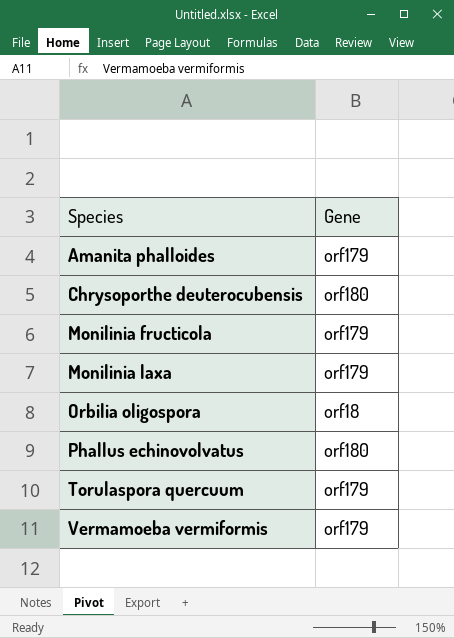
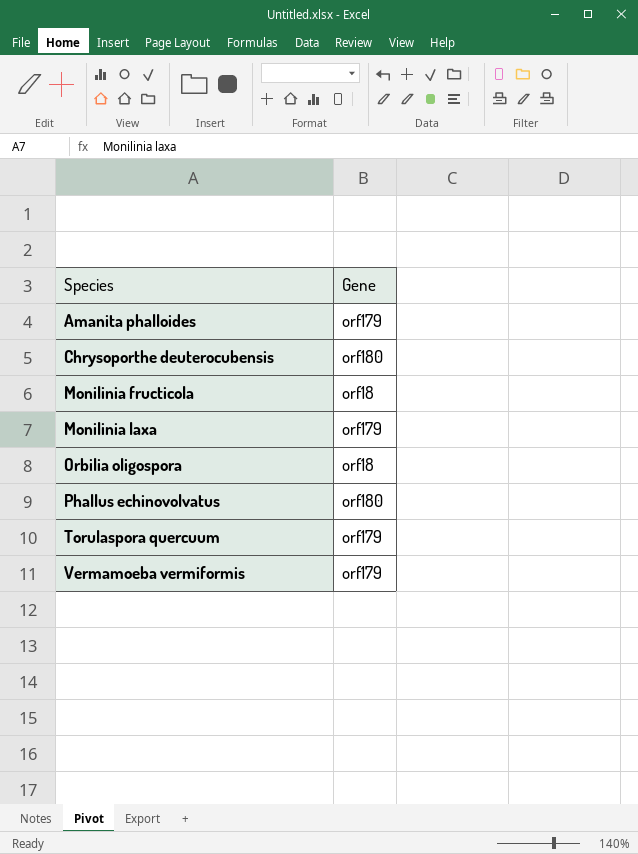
Monilinia fructicola | Gene: orf179 -> orf18

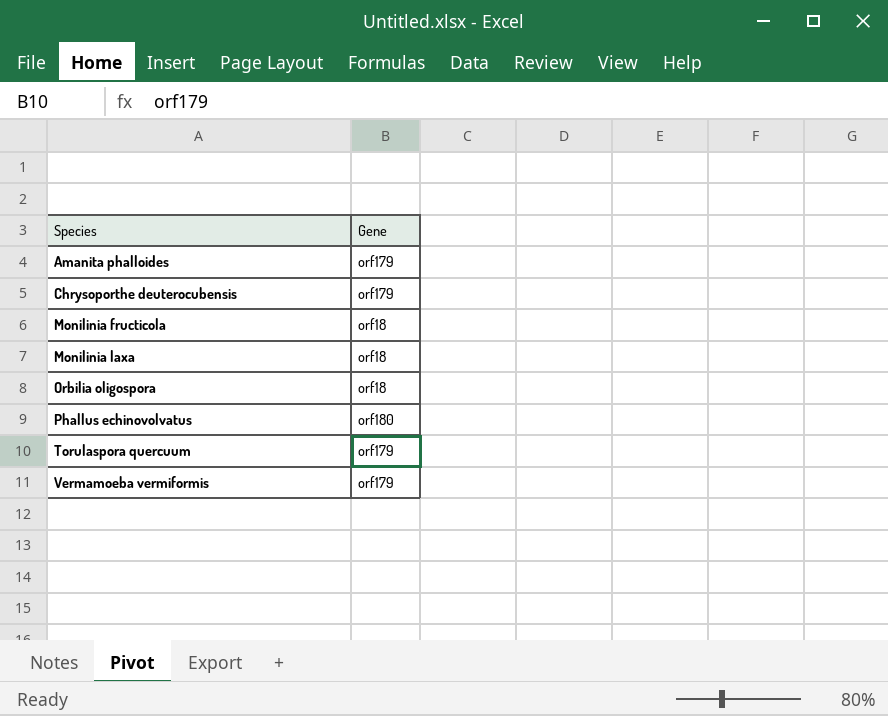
Chrysoporthe deuterocubensis | Gene: orf180 -> orf179
Monilinia laxa | Gene: orf179 -> orf18

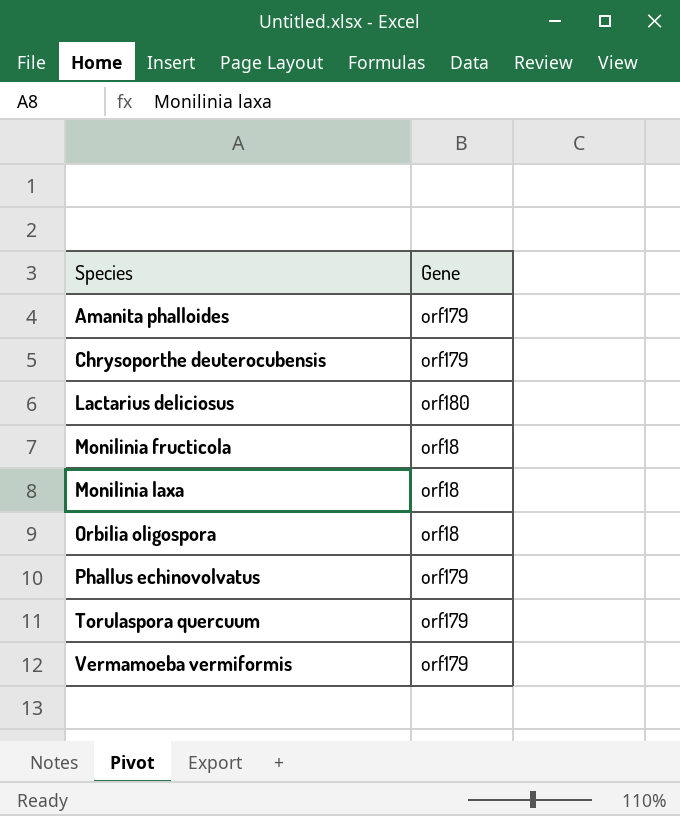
row Lactarius deliciosus: none -> orf180
Phallus echinovolvatus | Gene: orf180 -> orf179

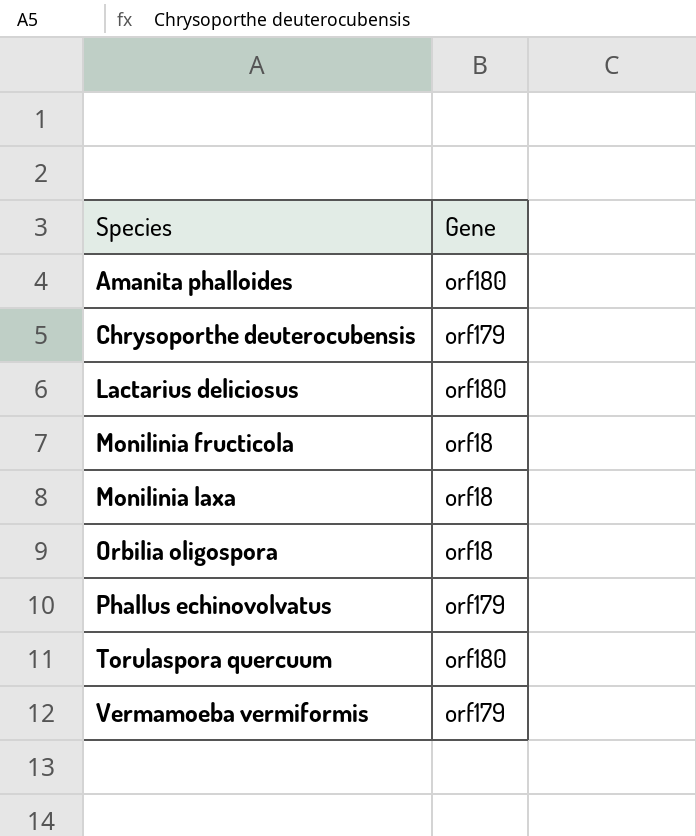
Amanita phalloides | Gene: orf179 -> orf180
Torulaspora quercuum | Gene: orf179 -> orf180

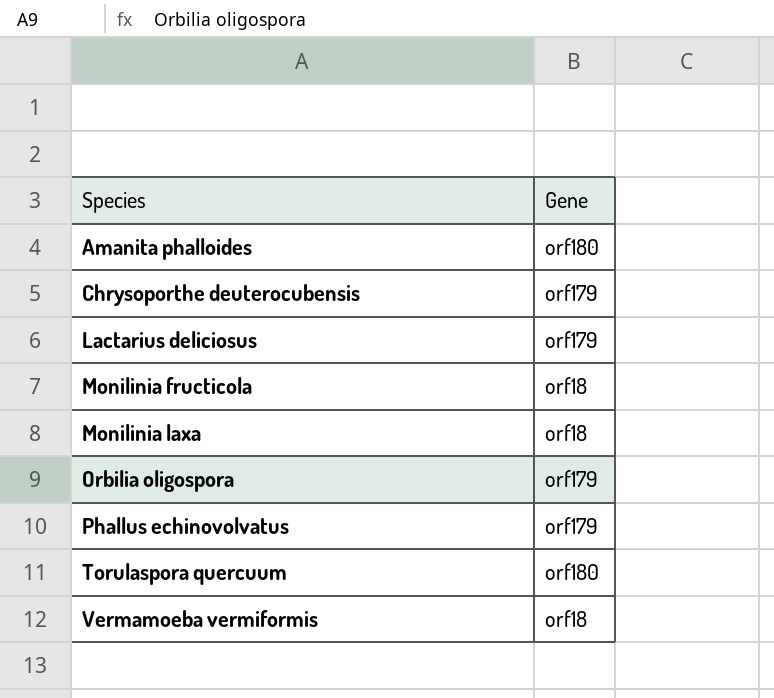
Lactarius deliciosus | Gene: orf180 -> orf179
Orbilia oligospora | Gene: orf18 -> orf179
Vermamoeba vermiformis | Gene: orf179 -> orf18

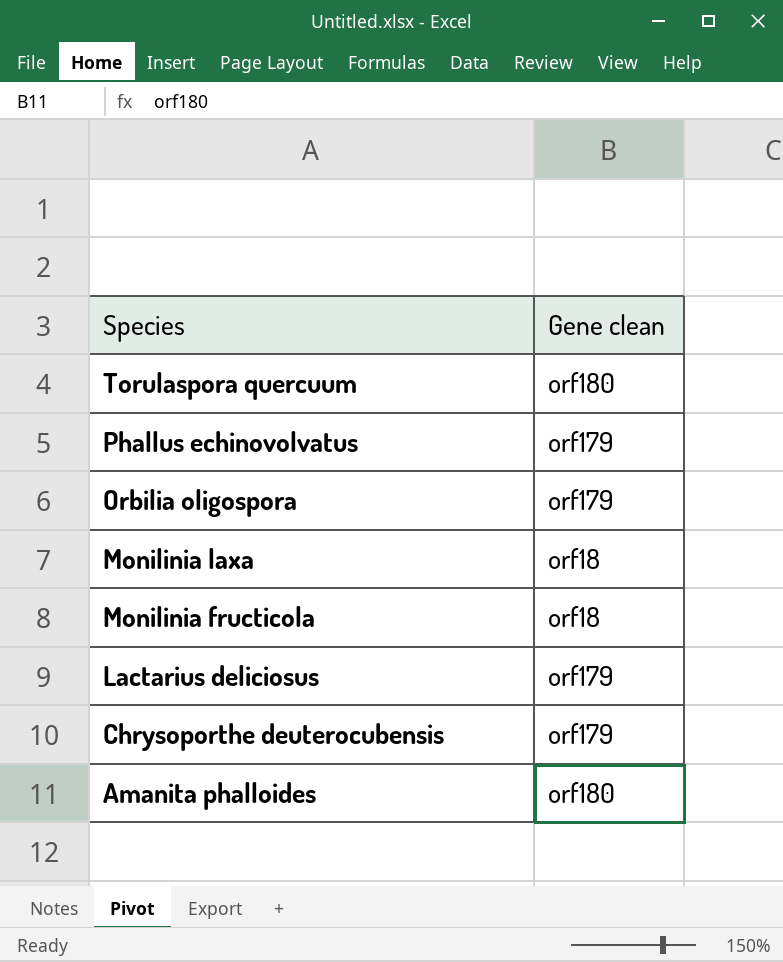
row order: Species ascending -> Species descending
column name: Gene -> Gene clean
row Vermamoeba vermiformis: orf18 -> none

